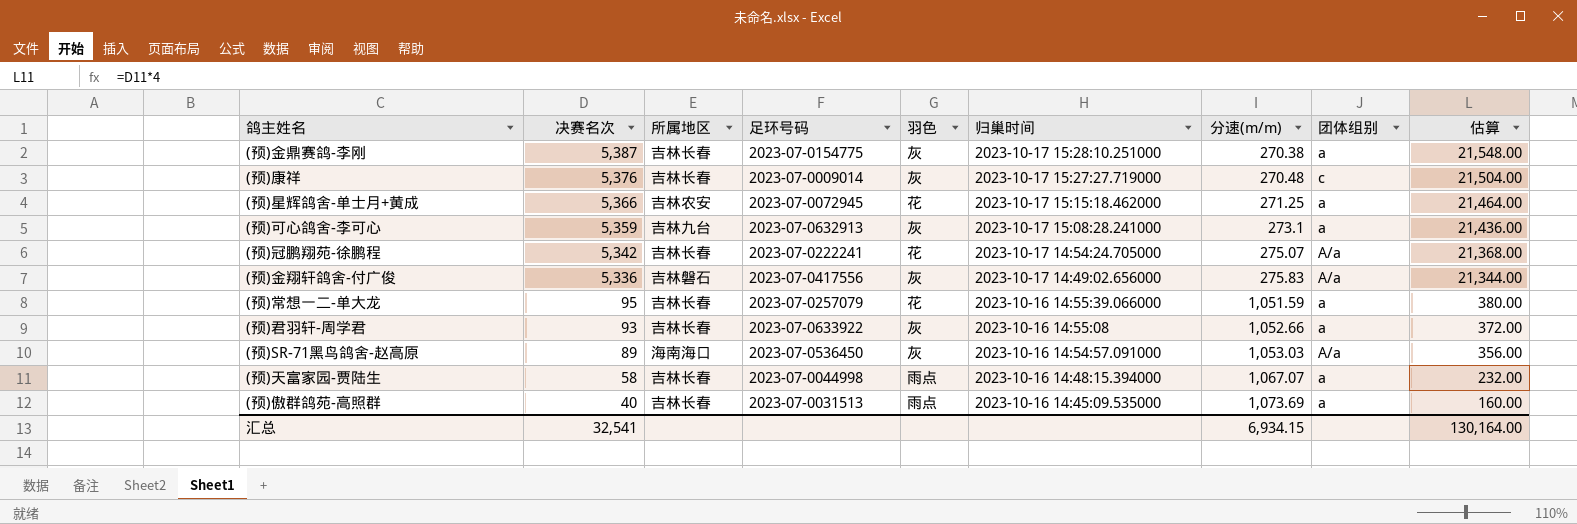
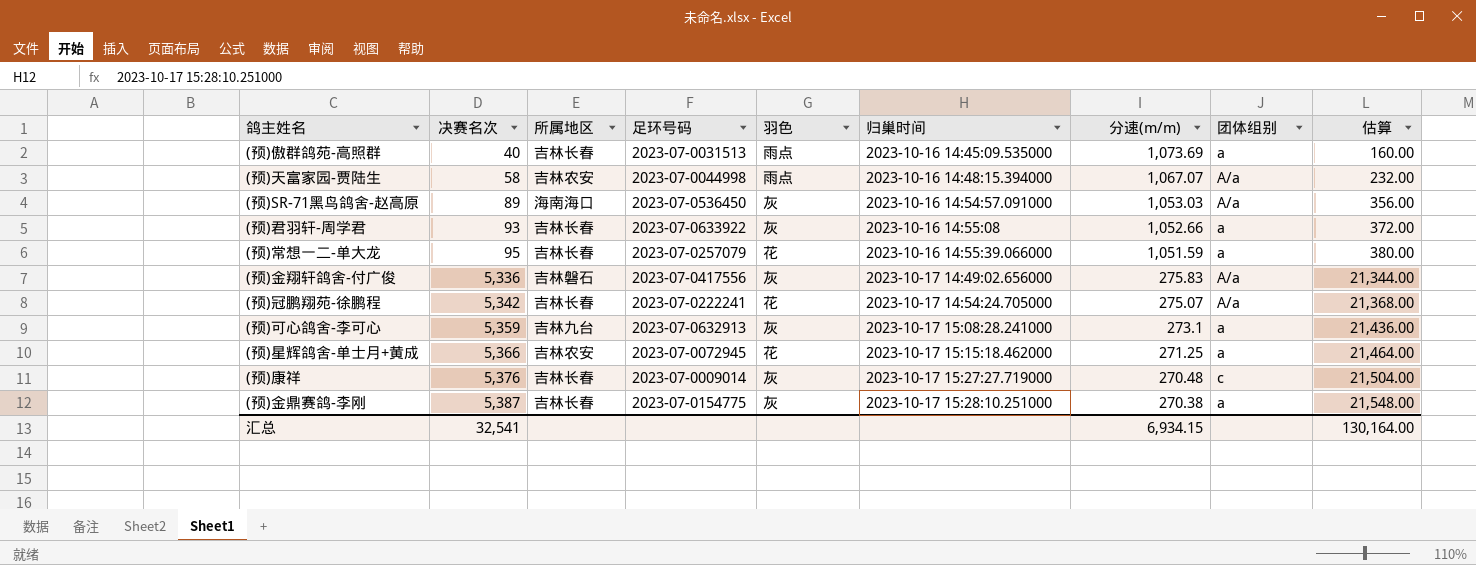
row order: 决赛名次 descending -> 决赛名次 ascending
(预)天富家园-贾陆生 | 所属地区: 吉林长春 -> 吉林农安
(预)天富家园-贾陆生 | 团体组别: a -> A/a

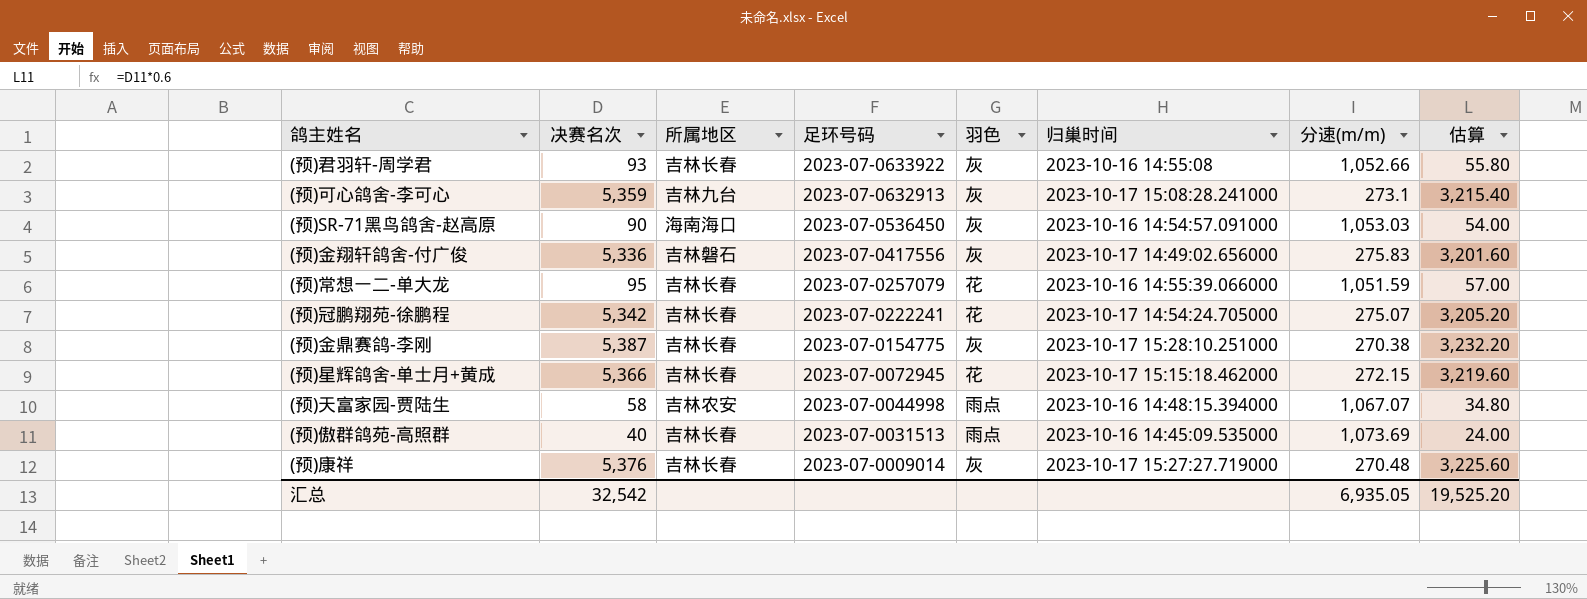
row order: 决赛名次 ascending -> 足环号码 descending
column 团体组别 | position: 8 -> none
column 估算 | formula: [决赛名次] * 4 -> [决赛名次] * 0.6
(预)SR-71黑鸟鸽舍-赵高原 | 决赛名次: 89 -> 90
(预)星辉鸽舍-单士月+黄成 | 所属地区: 吉林农安 -> 吉林长春
(预)星辉鸽舍-单士月+黄成 | 分速(m/m): 271.25 -> 272.15
汇总 | 决赛名次: 32,541 -> 32,542
汇总 | 分速(m/m): 6,934.15 -> 6,935.05
汇总 | 估算: 130,164.00 -> 19,525.20

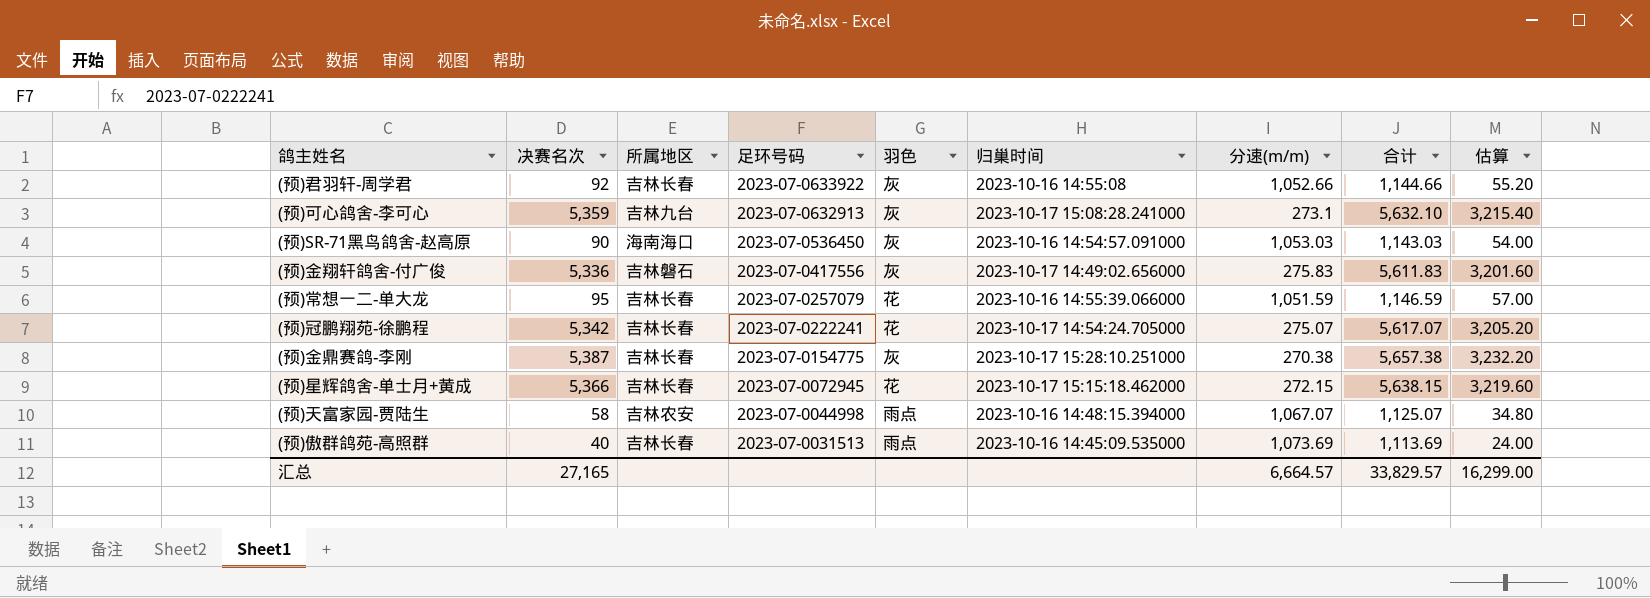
column 合计 | formula: none -> [决赛名次] + [分速(m/m)]
row (预)康祥: 5,376 | 吉林长春 | 2023-07-0009014 | 灰 | 2023-10-17 15:27:27.719000 | 270.48 | 3,225.60 -> none
(预)君羽轩-周学君 | 决赛名次: 93 -> 92
(预)君羽轩-周学君 | 估算: 55.80 -> 55.20
汇总 | 决赛名次: 32,542 -> 27,165
汇总 | 分速(m/m): 6,935.05 -> 6,664.57
汇总 | 估算: 19,525.20 -> 16,299.00

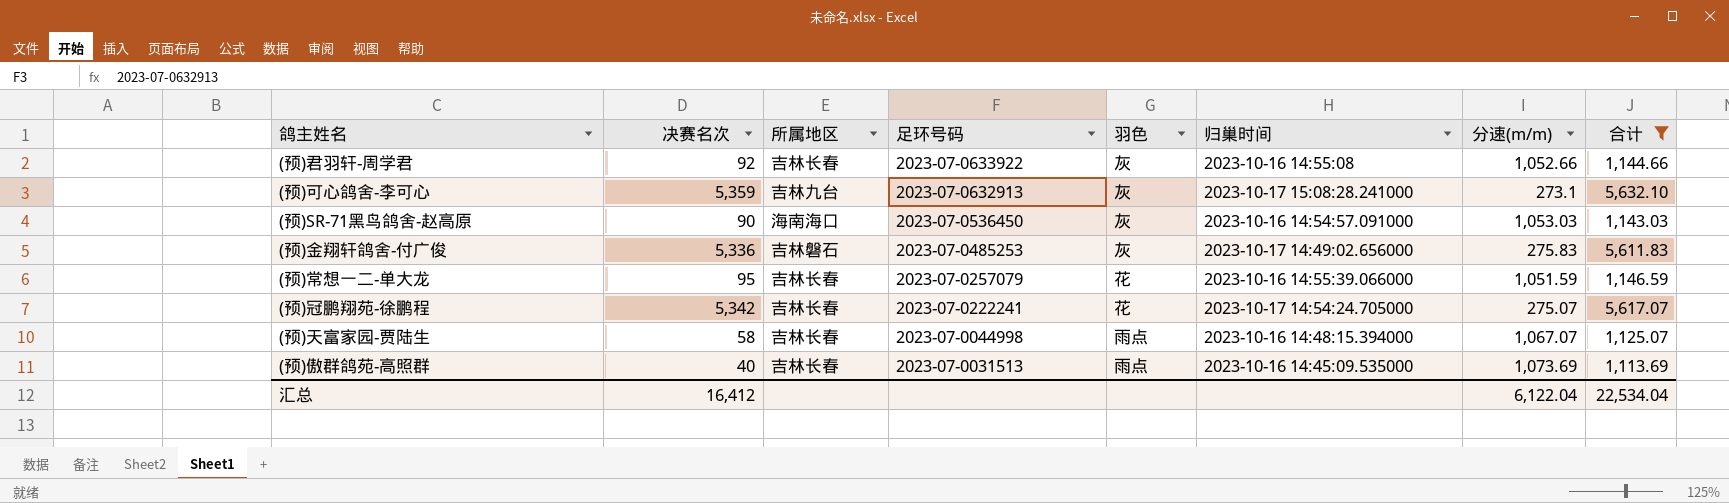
filter: none -> 合计 <= 5,632.10
column 估算 | formula: [决赛名次] * 0.6 -> none
(预)金翔轩鸽舍-付广俊 | 足环号码: 2023-07-0417556 -> 2023-07-0485253
(预)天富家园-贾陆生 | 所属地区: 吉林农安 -> 吉林长春
汇总 | 决赛名次: 27,165 -> 16,412
汇总 | 分速(m/m): 6,664.57 -> 6,122.04
汇总 | 合计: 33,829.57 -> 22,534.04

